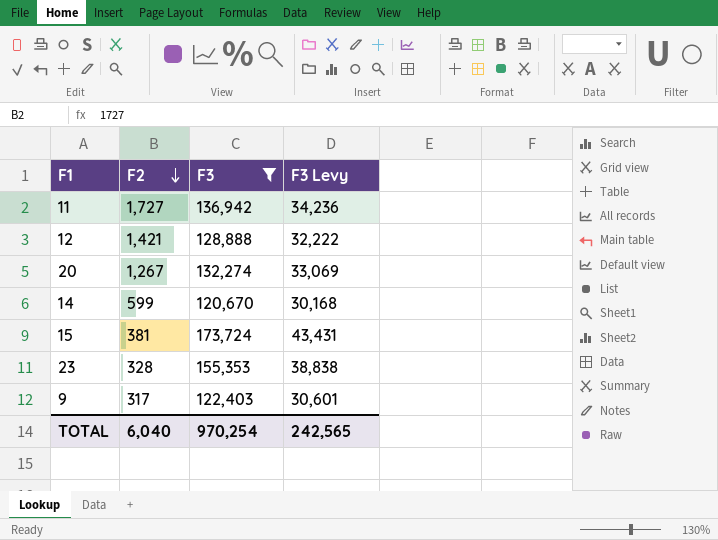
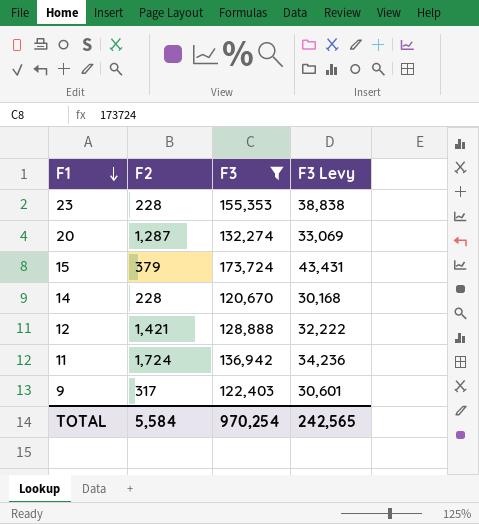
row order: F2 descending -> F1 descending
23 | F2: 328 -> 228
20 | F2: 1,267 -> 1,287
15 | F2: 381 -> 379
14 | F2: 599 -> 228
11 | F2: 1,727 -> 1,724
TOTAL | F2: 6,040 -> 5,584

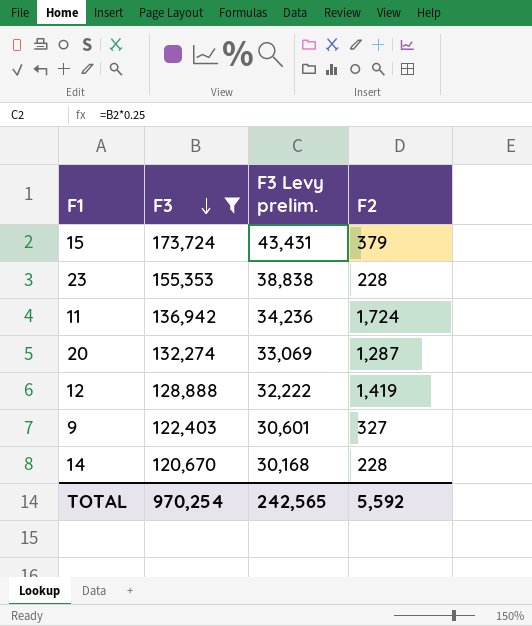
row order: F1 descending -> F3 descending
column name: F3 Levy -> F3 Levy prelim.
column F2 | position: 2 -> 4
12 | F2: 1,421 -> 1,419
9 | F2: 317 -> 327
TOTAL | F2: 5,584 -> 5,592

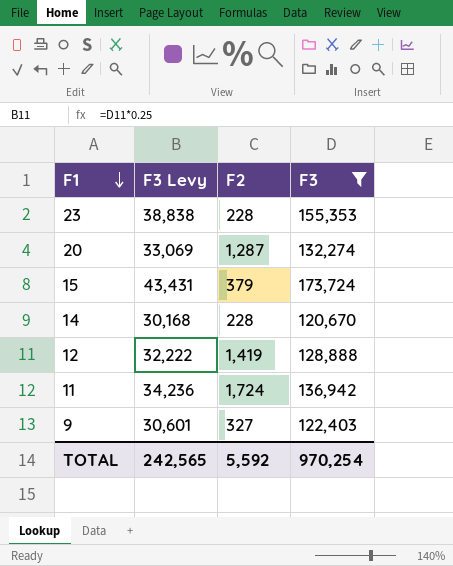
row order: F3 descending -> F1 descending
column name: F3 Levy prelim. -> F3 Levy
column F3 | position: 2 -> 4

